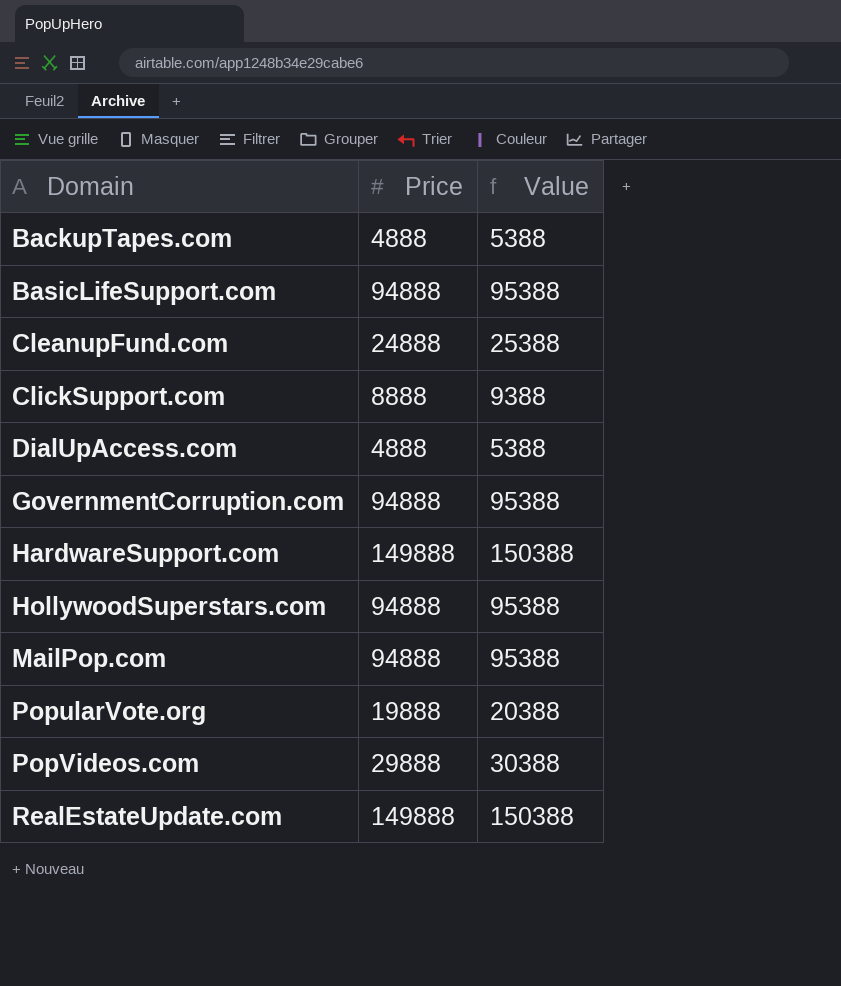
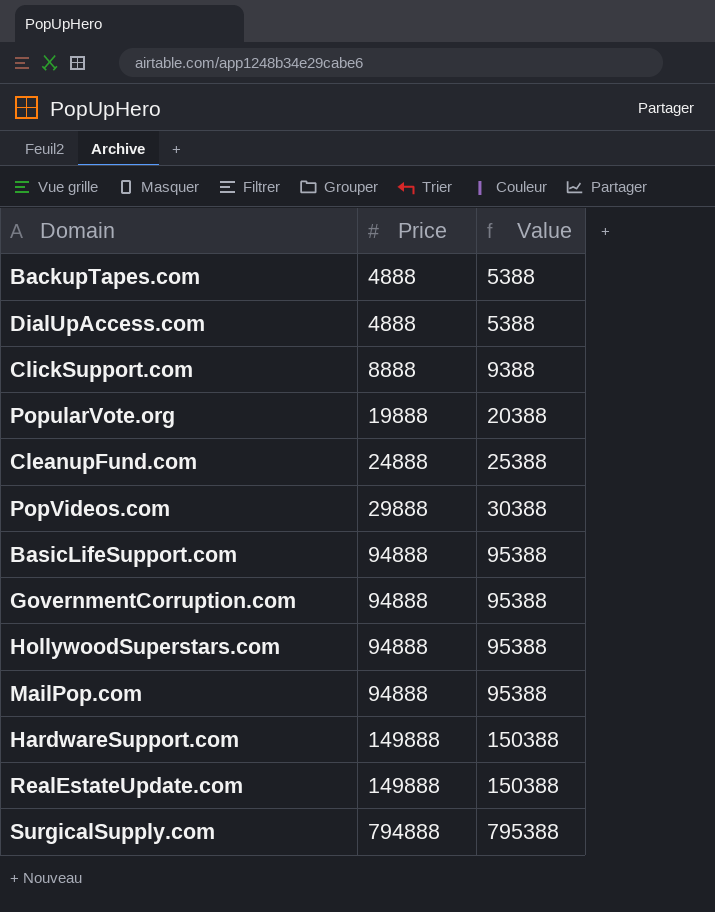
row order: Domain ascending -> Price ascending
row SurgicalSupply.com: none -> 794888 | 795388

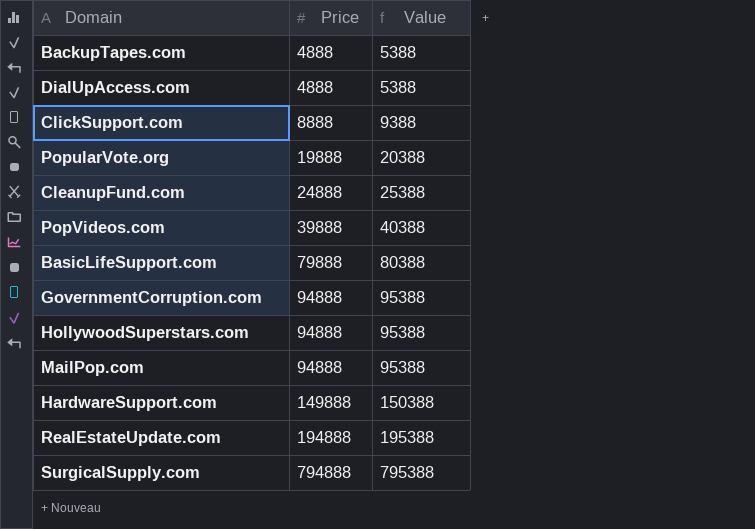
PopVideos.com | Price: 29888 -> 39888
PopVideos.com | Value: 30388 -> 40388
BasicLifeSupport.com | Price: 94888 -> 79888
BasicLifeSupport.com | Value: 95388 -> 80388
RealEstateUpdate.com | Price: 149888 -> 194888
RealEstateUpdate.com | Value: 150388 -> 195388

